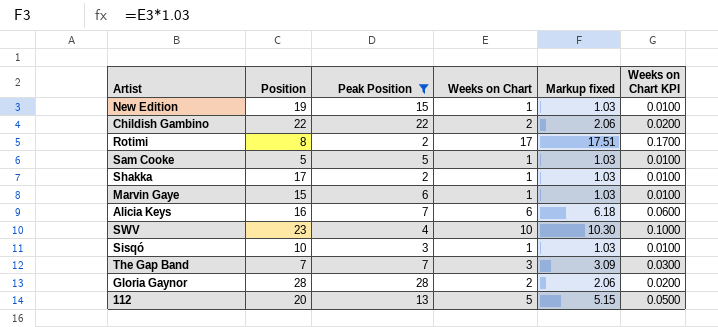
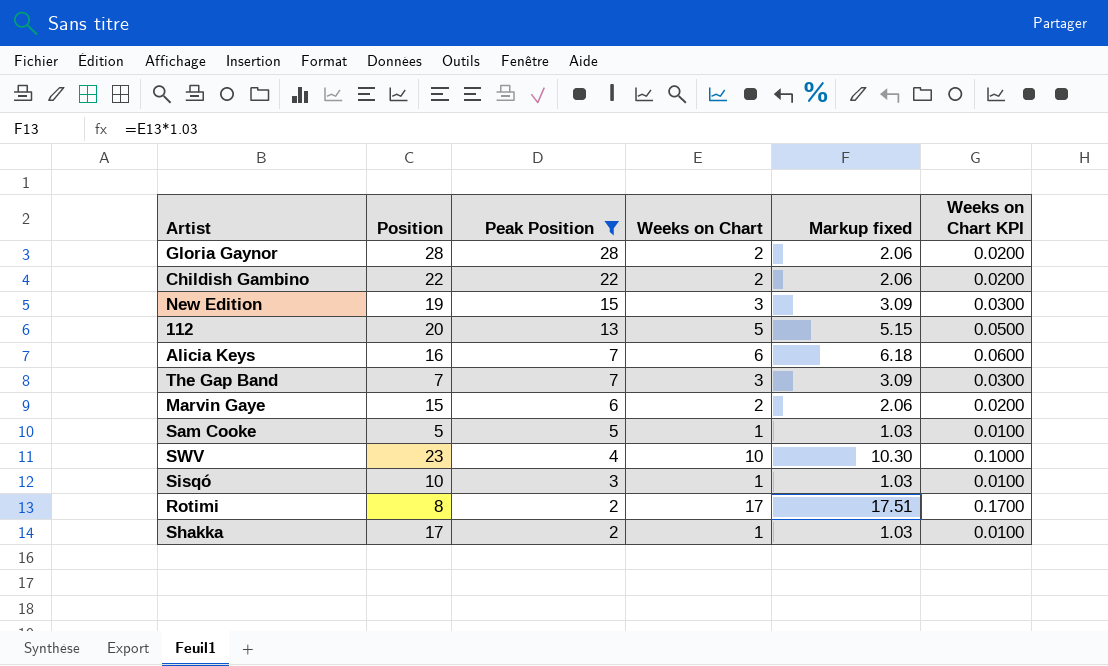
row order: none -> Peak Position descending
New Edition | Weeks on Chart: 1 -> 3
New Edition | Markup fixed: 1.03 -> 3.09
New Edition | Weeks on Chart KPI: 0.0100 -> 0.0300
Marvin Gaye | Weeks on Chart: 1 -> 2
Marvin Gaye | Markup fixed: 1.03 -> 2.06
Marvin Gaye | Weeks on Chart KPI: 0.0100 -> 0.0200

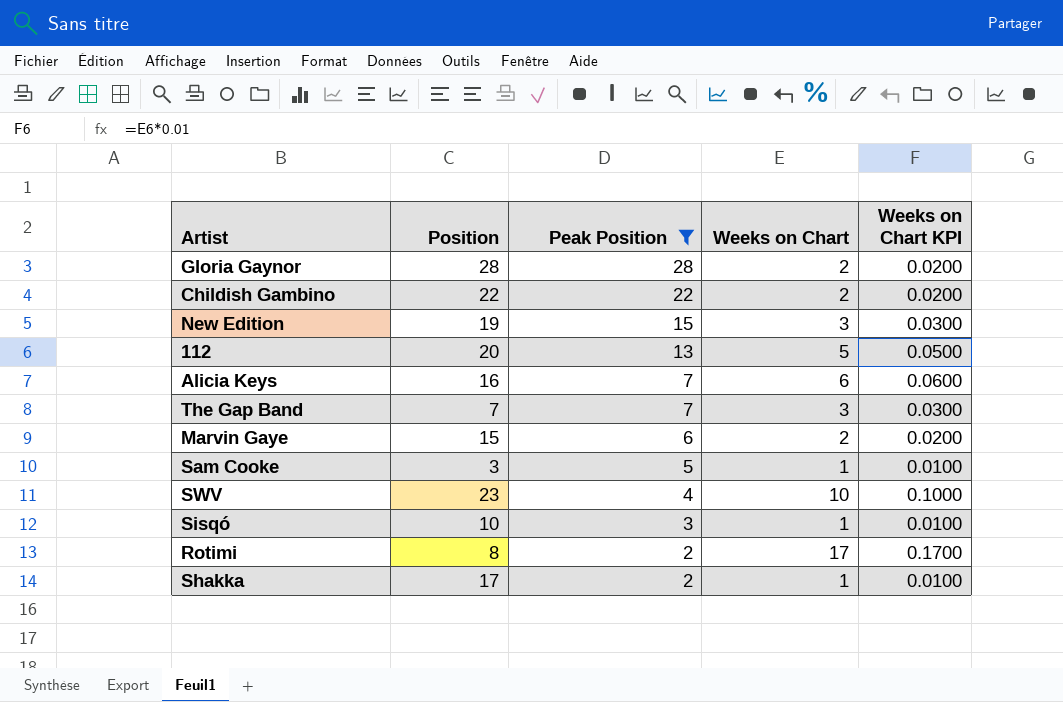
column Markup fixed | formula: [Weeks on Chart] * 1.03 -> none
Sam Cooke | Position: 5 -> 3

